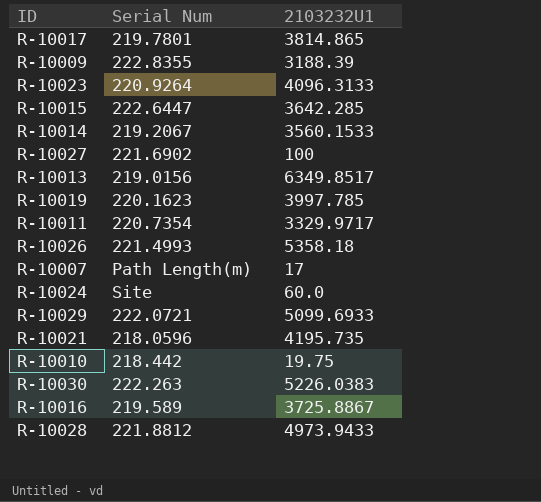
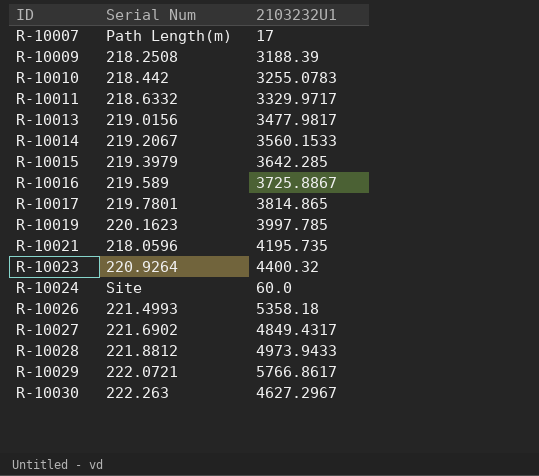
row order: none -> ID ascending
R-10009 | Serial Num: 222.8355 -> 218.2508
R-10010 | 2103232U1: 19.75 -> 3255.0783
R-10011 | Serial Num: 220.7354 -> 218.6332
R-10013 | 2103232U1: 6349.8517 -> 3477.9817
R-10015 | Serial Num: 222.6447 -> 219.3979
R-10023 | 2103232U1: 4096.3133 -> 4400.32
R-10027 | 2103232U1: 100 -> 4849.4317
R-10029 | 2103232U1: 5099.6933 -> 5766.8617
R-10030 | 2103232U1: 5226.0383 -> 4627.2967

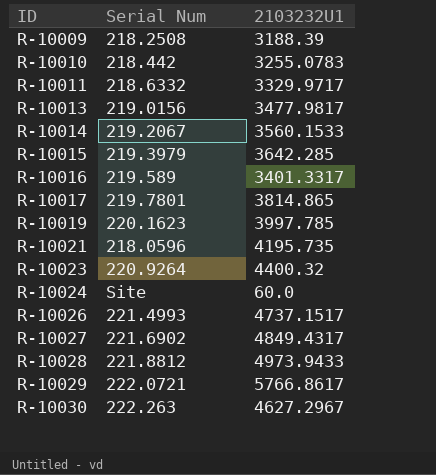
row R-10007: Path Length(m) | 17 -> none
R-10016 | 2103232U1: 3725.8867 -> 3401.3317
R-10026 | 2103232U1: 5358.18 -> 4737.1517

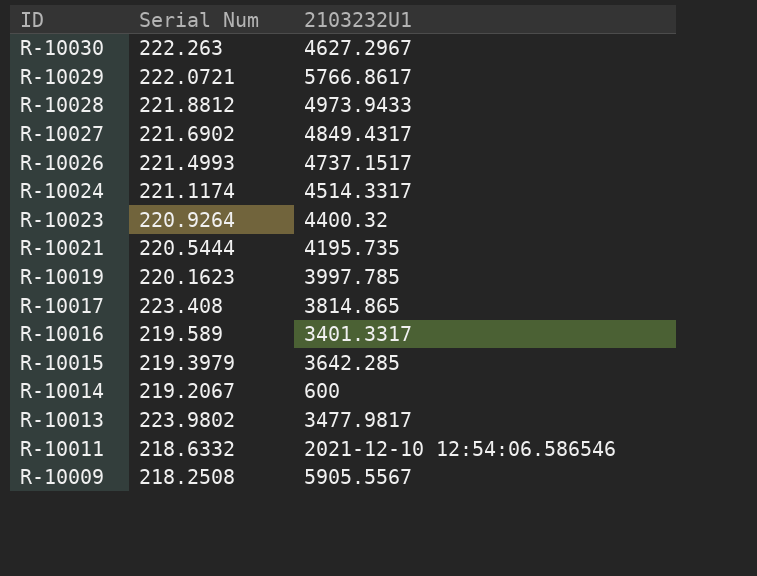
row order: ID ascending -> ID descending
row R-10010: 218.442 | 3255.0783 -> none
R-10024 | Serial Num: Site -> 221.1174
R-10024 | 2103232U1: 60.0 -> 4514.3317
R-10021 | Serial Num: 218.0596 -> 220.5444
R-10017 | Serial Num: 219.7801 -> 223.408
R-10014 | 2103232U1: 3560.1533 -> 600
R-10013 | Serial Num: 219.0156 -> 223.9802
R-10011 | 2103232U1: 3329.9717 -> 2021-12-10 12:54:06.586546
R-10009 | 2103232U1: 3188.39 -> 5905.5567

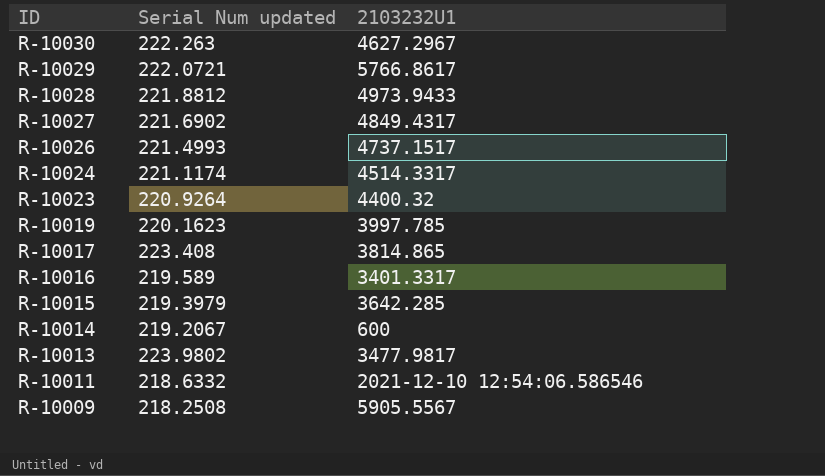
column name: Serial Num -> Serial Num updated
row R-10021: 220.5444 | 4195.735 -> none

